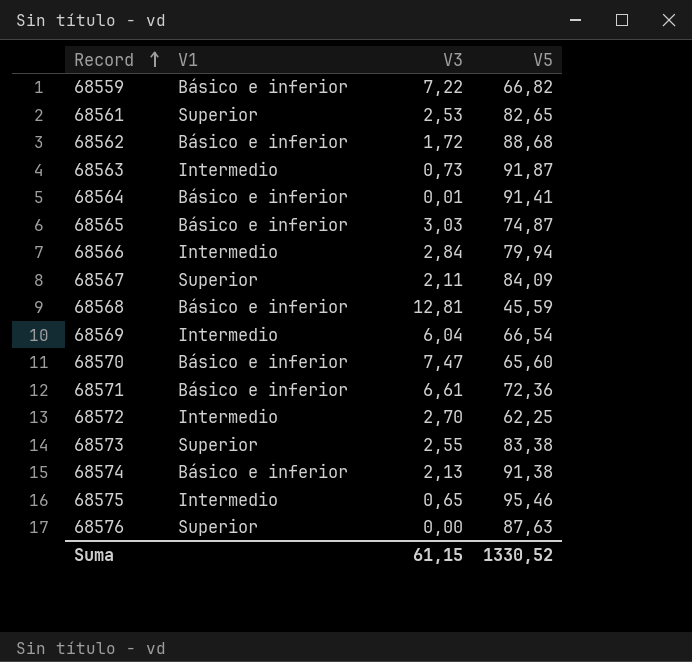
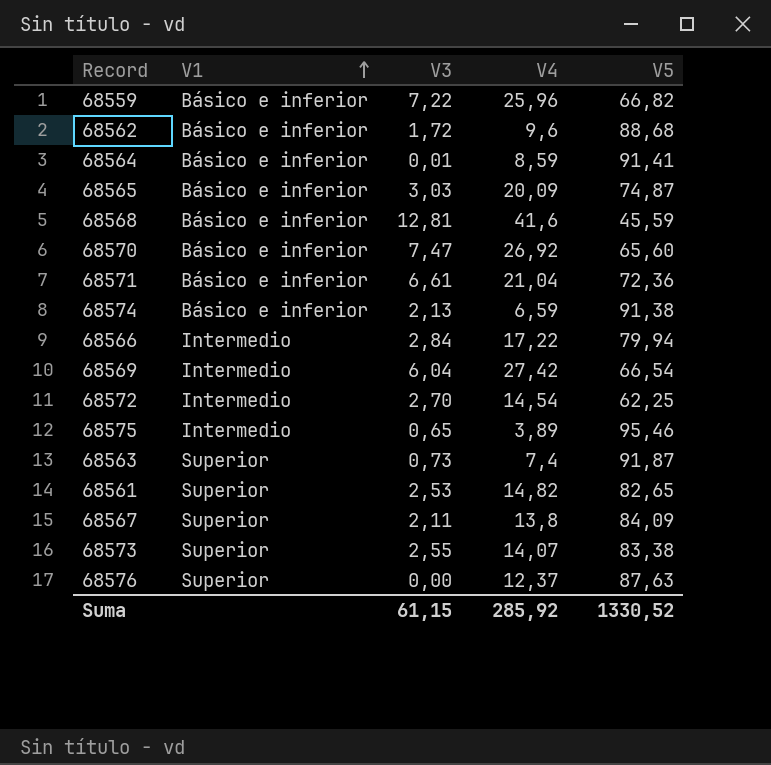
row order: Record ascending -> V1 ascending
column V4 | position: none -> 4
68563 | V1: Intermedio -> Superior

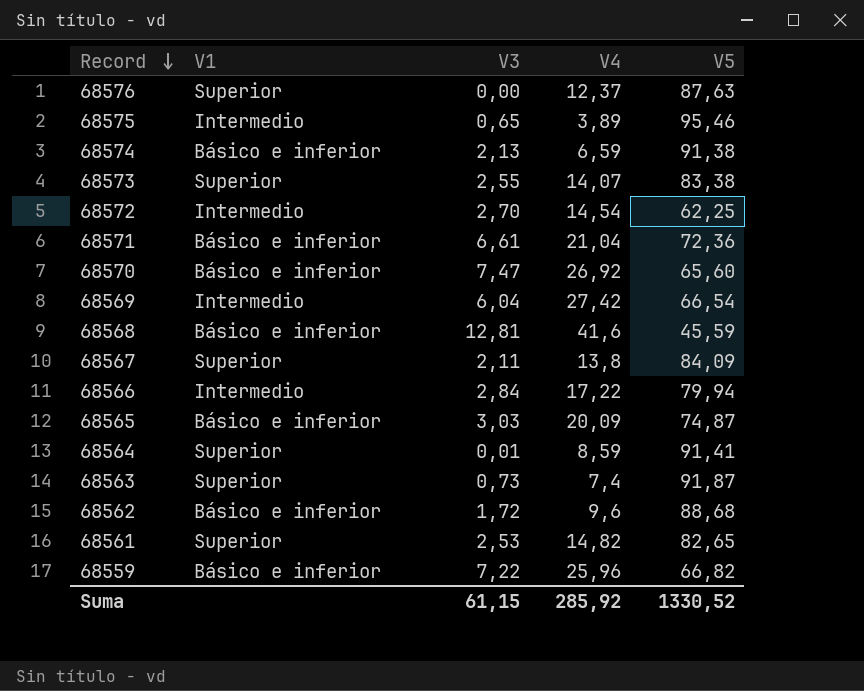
row order: V1 ascending -> Record descending
68564 | V1: Básico e inferior -> Superior

